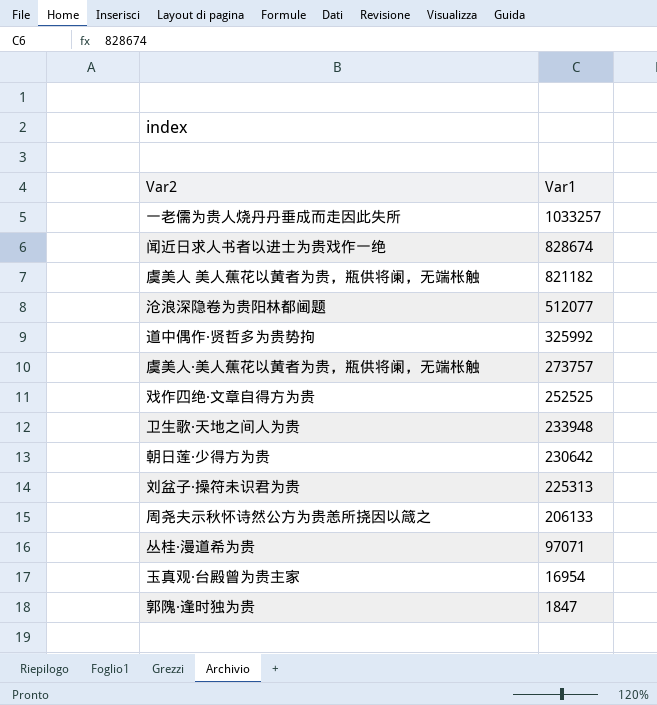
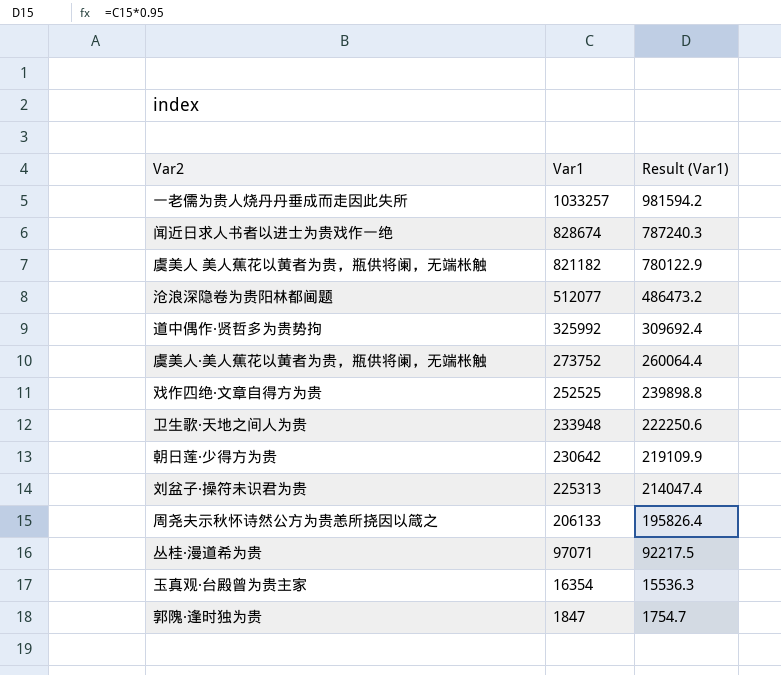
column Result (Var1) | formula: none -> [Var1] * 0.95
虞美人·美人蕉花以黄者为贵，瓶供将阑，无端枨触 | Var1: 273757 -> 273752
玉真观·台殿曾为贵主家 | Var1: 16954 -> 16354

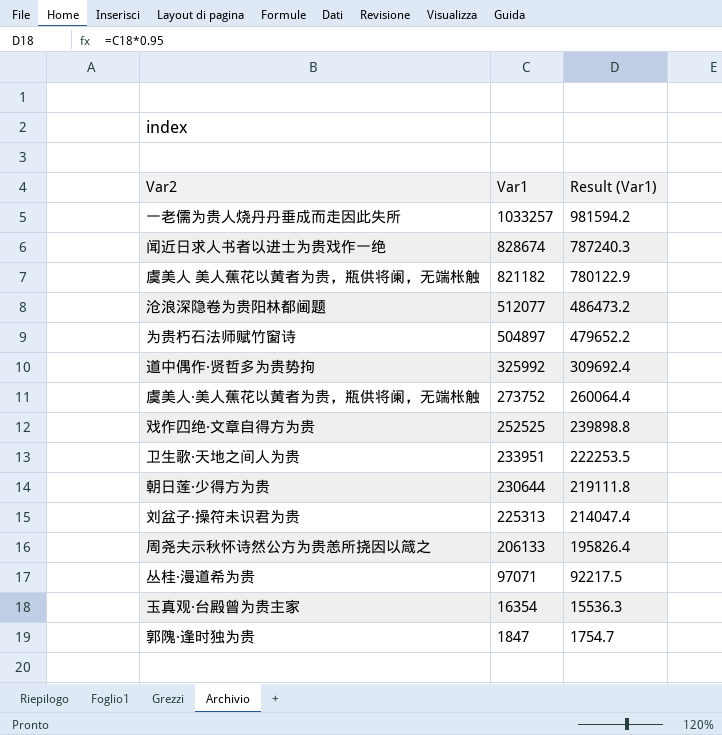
row 为贵朽石法师赋竹窗诗: none -> 504897 | 479652.2
卫生歌·天地之间人为贵 | Var1: 233948 -> 233951
卫生歌·天地之间人为贵 | Result (Var1): 222250.6 -> 222253.5
朝日莲·少得方为贵 | Var1: 230642 -> 230644
朝日莲·少得方为贵 | Result (Var1): 219109.9 -> 219111.8

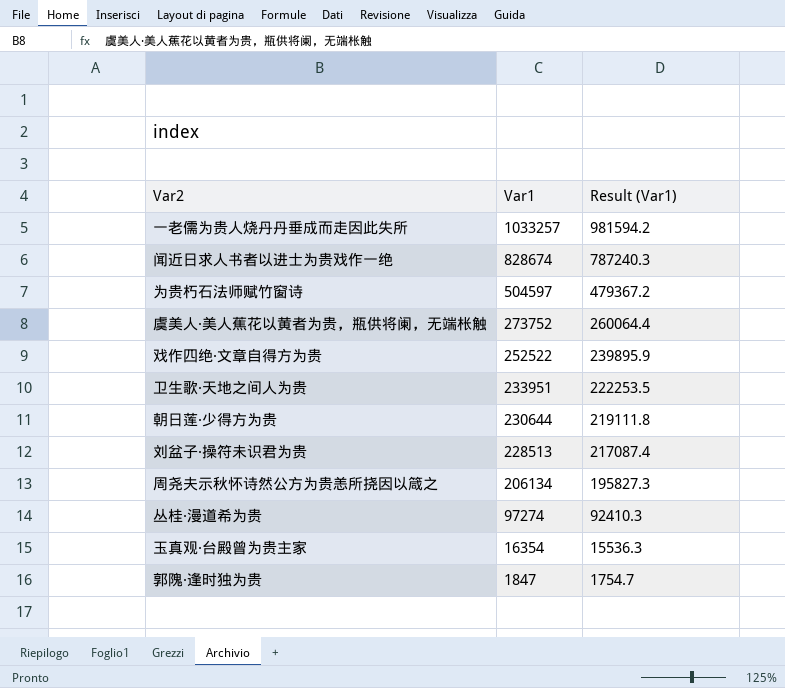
row 虞美人 美人蕉花以黄者为贵，瓶供将阑，无端枨触: 821182 | 780122.9 -> none
row 沧浪深隐卷为贵阳林都阃题: 512077 | 486473.2 -> none
row 道中偶作·贤哲多为贵势拘: 325992 | 309692.4 -> none
为贵朽石法师赋竹窗诗 | Var1: 504897 -> 504597
为贵朽石法师赋竹窗诗 | Result (Var1): 479652.2 -> 479367.2
戏作四绝·文章自得方为贵 | Var1: 252525 -> 252522
戏作四绝·文章自得方为贵 | Result (Var1): 239898.8 -> 239895.9
刘盆子·操符未识君为贵 | Var1: 225313 -> 228513
刘盆子·操符未识君为贵 | Result (Var1): 214047.4 -> 217087.4
周尧夫示秋怀诗然公方为贵恙所挠因以箴之 | Var1: 206133 -> 206134
周尧夫示秋怀诗然公方为贵恙所挠因以箴之 | Result (Var1): 195826.4 -> 195827.3
丛桂·漫道希为贵 | Var1: 97071 -> 97274
丛桂·漫道希为贵 | Result (Var1): 92217.5 -> 92410.3

